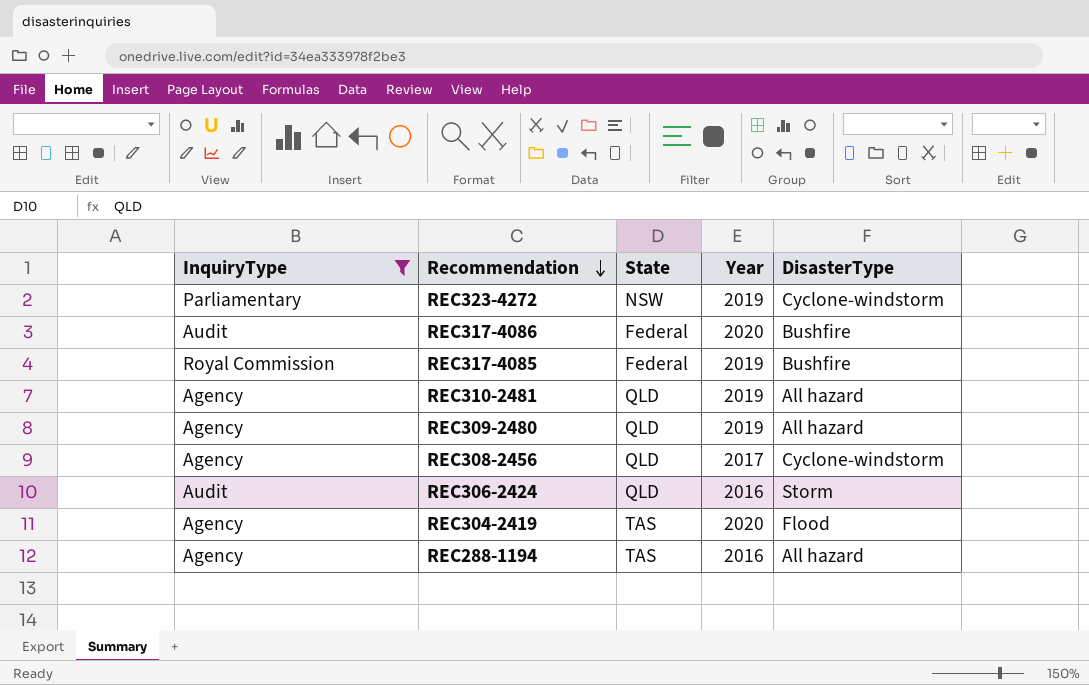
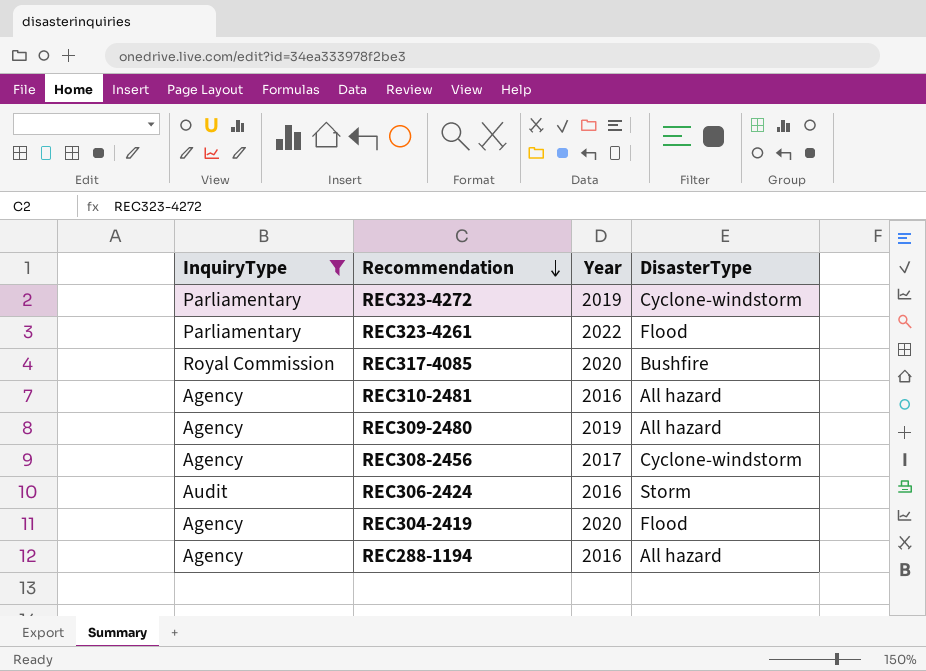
column State | position: 3 -> none
row REC317-4086: Audit | Federal | 2020 | Bushfire -> none
row REC323-4261: none -> Parliamentary | 2022 | Flood
REC317-4085 | Year: 2019 -> 2020
REC310-2481 | Year: 2019 -> 2016

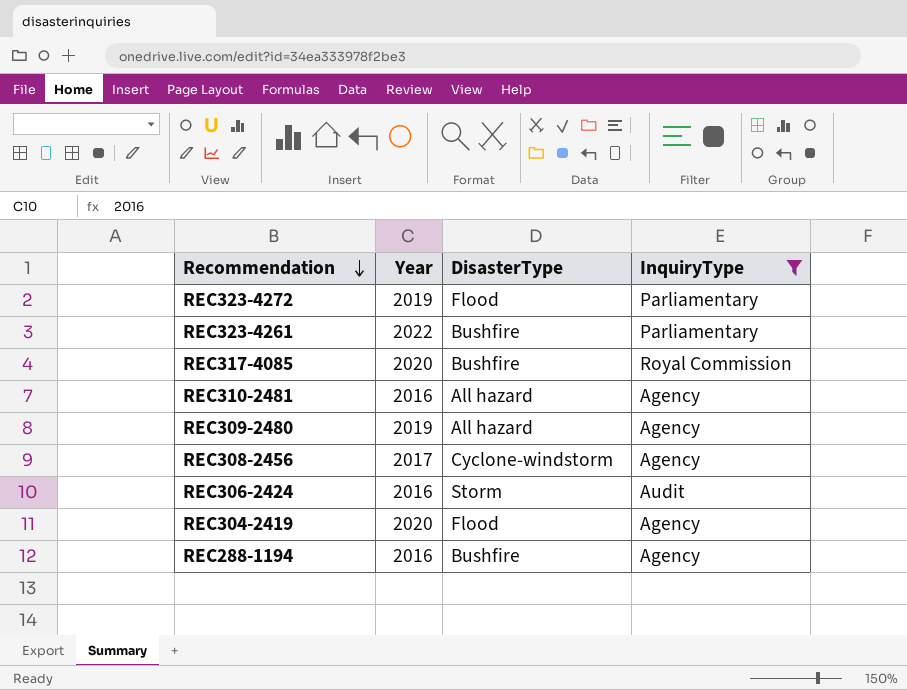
column InquiryType | position: 1 -> 4
REC323-4272 | DisasterType: Cyclone-windstorm -> Flood
REC323-4261 | DisasterType: Flood -> Bushfire
REC288-1194 | DisasterType: All hazard -> Bushfire

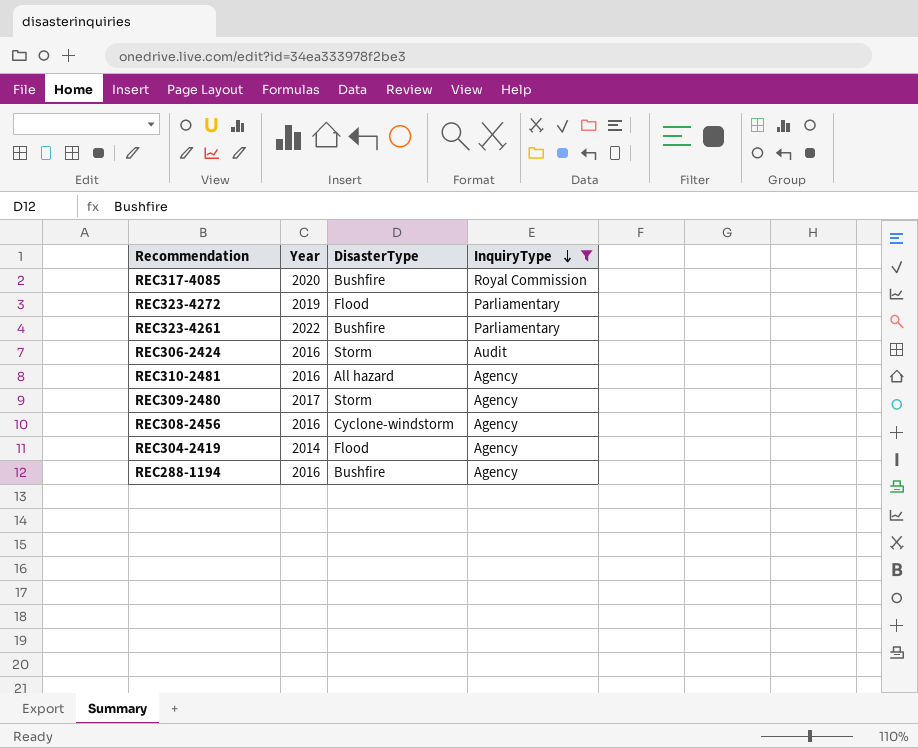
row order: Recommendation descending -> InquiryType descending
REC309-2480 | Year: 2019 -> 2017
REC309-2480 | DisasterType: All hazard -> Storm
REC308-2456 | Year: 2017 -> 2016
REC304-2419 | Year: 2020 -> 2014

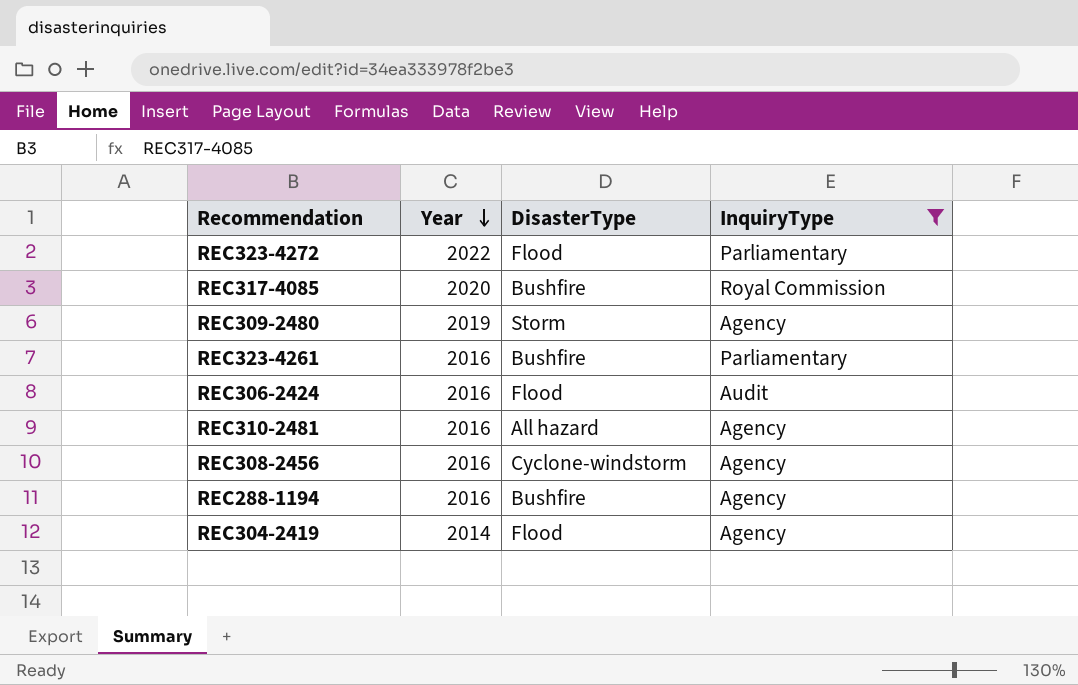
row order: InquiryType descending -> Year descending
REC323-4272 | Year: 2019 -> 2022
REC309-2480 | Year: 2017 -> 2019
REC323-4261 | Year: 2022 -> 2016
REC306-2424 | DisasterType: Storm -> Flood

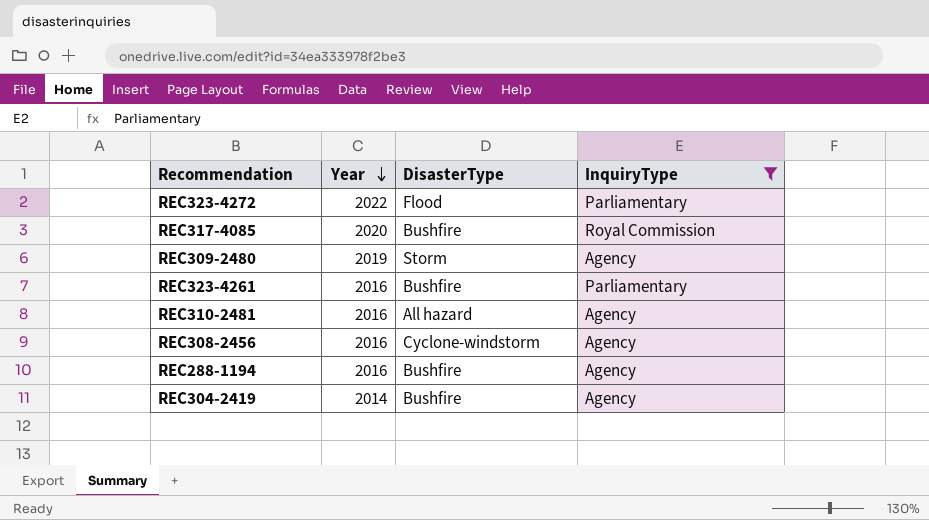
row REC306-2424: 2016 | Flood | Audit -> none
REC304-2419 | DisasterType: Flood -> Bushfire

